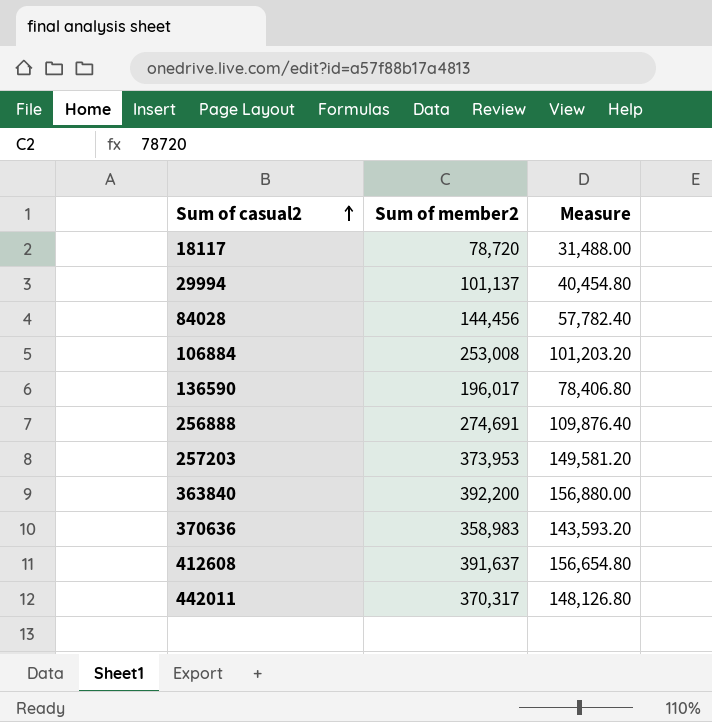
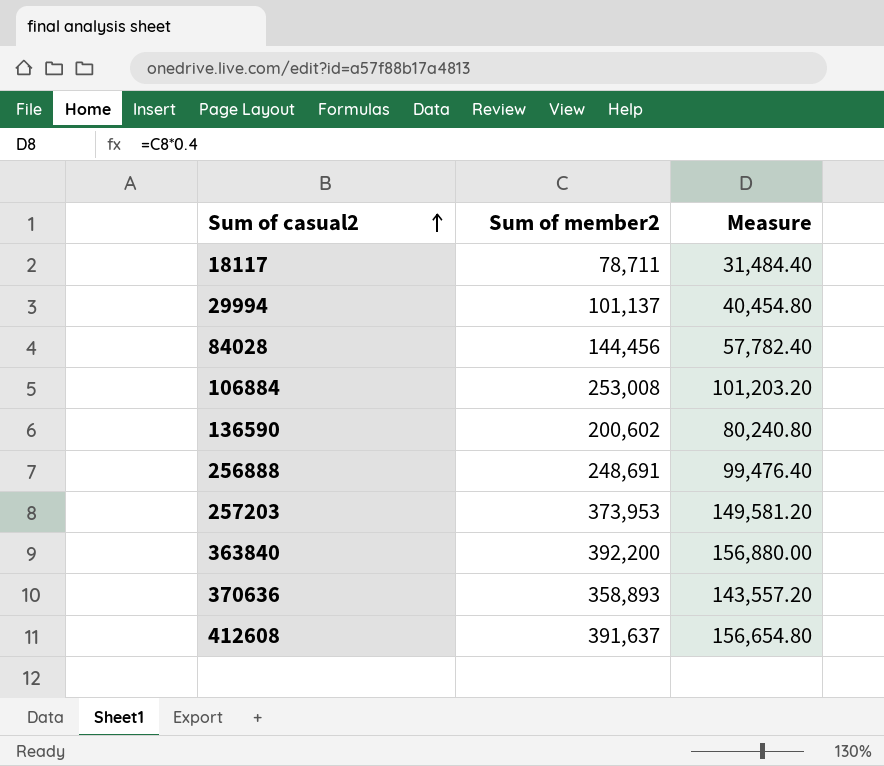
row 442011: 370,317 | 148,126.80 -> none
18117 | Sum of member2: 78,720 -> 78,711
18117 | Measure: 31,488.00 -> 31,484.40
136590 | Sum of member2: 196,017 -> 200,602
136590 | Measure: 78,406.80 -> 80,240.80
256888 | Sum of member2: 274,691 -> 248,691
256888 | Measure: 109,876.40 -> 99,476.40
370636 | Sum of member2: 358,983 -> 358,893
370636 | Measure: 143,593.20 -> 143,557.20

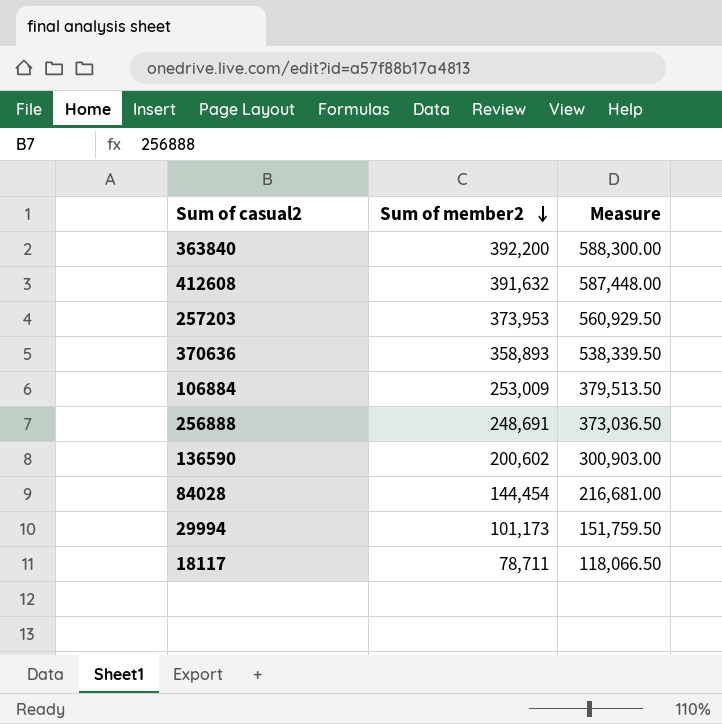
row order: Sum of casual2 ascending -> Sum of member2 descending
column Measure | formula: [Sum of member2] * 0.4 -> [Sum of member2] * 1.5
412608 | Sum of member2: 391,637 -> 391,632
106884 | Sum of member2: 253,008 -> 253,009
84028 | Sum of member2: 144,456 -> 144,454
29994 | Sum of member2: 101,137 -> 101,173

